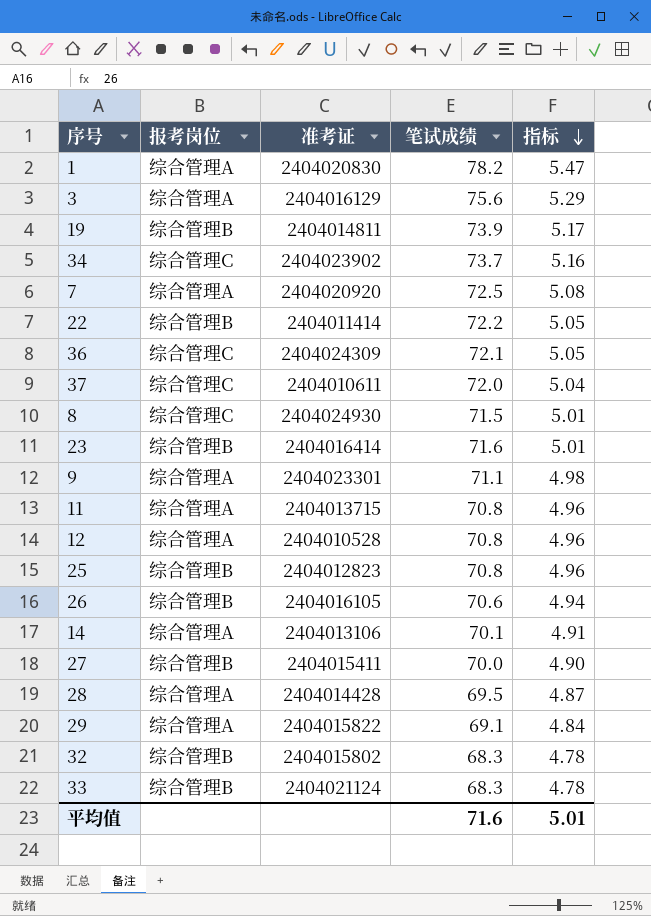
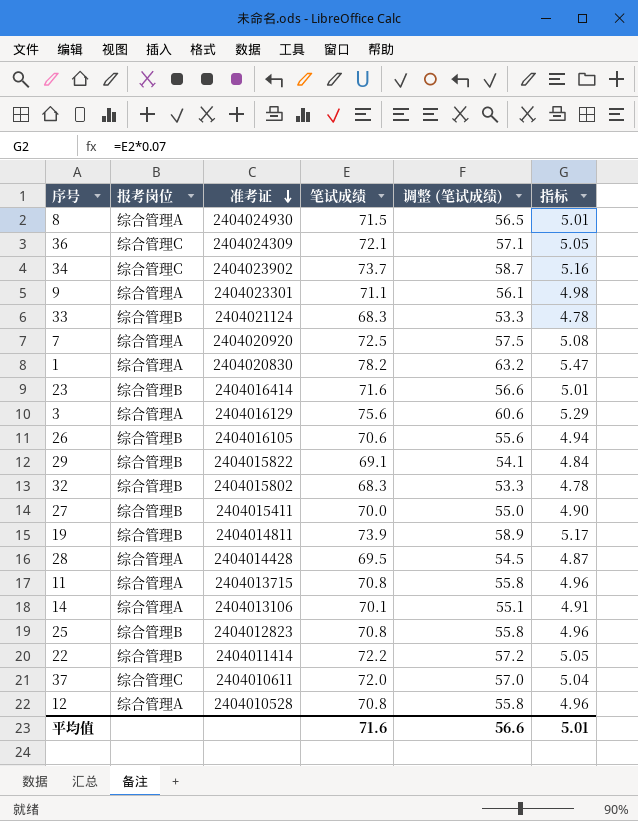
row order: 指标 descending -> 准考证 descending
column 调整 (笔试成绩) | formula: none -> [笔试成绩] - 15
8 | 报考岗位: 综合管理C -> 综合管理A
29 | 报考岗位: 综合管理A -> 综合管理B

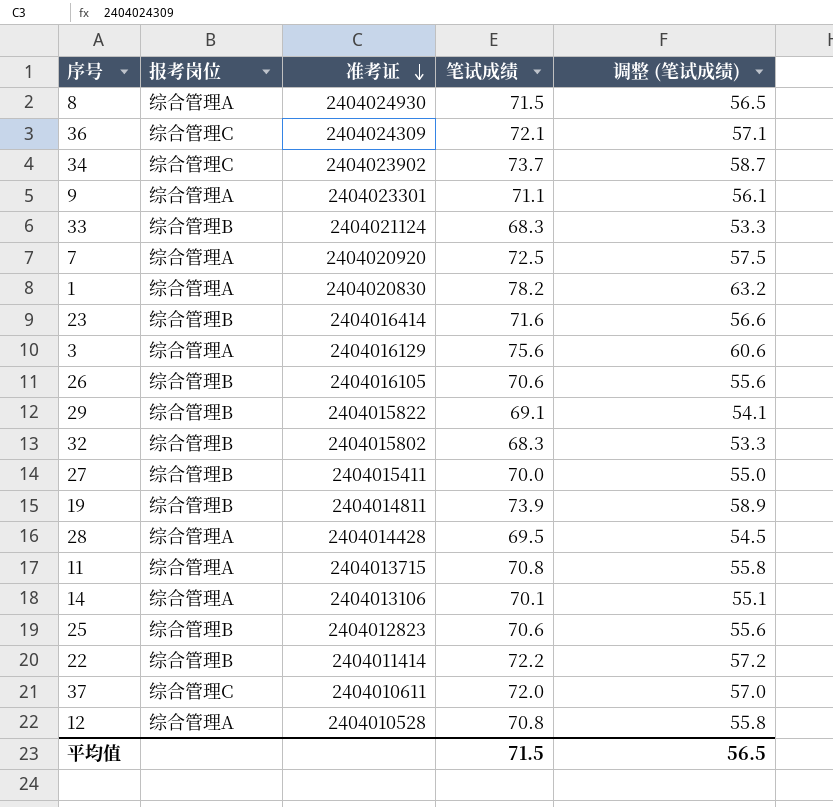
column 指标 | formula: [笔试成绩] * 0.07 -> none
25 | 笔试成绩: 70.8 -> 70.6
25 | 调整 (笔试成绩): 55.8 -> 55.6
平均值 | 笔试成绩: 71.6 -> 71.5
平均值 | 调整 (笔试成绩): 56.6 -> 56.5

